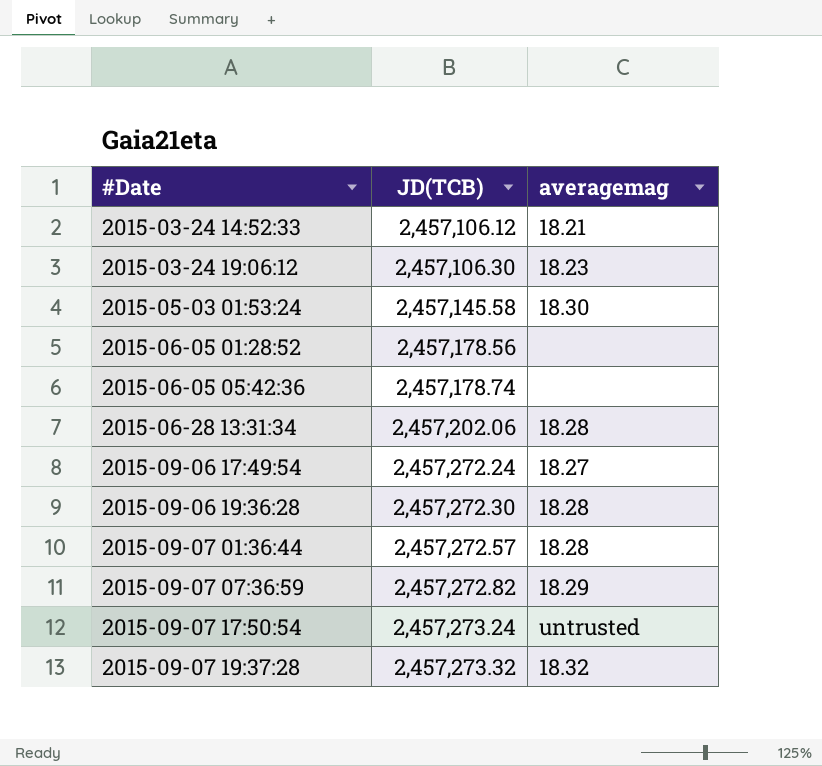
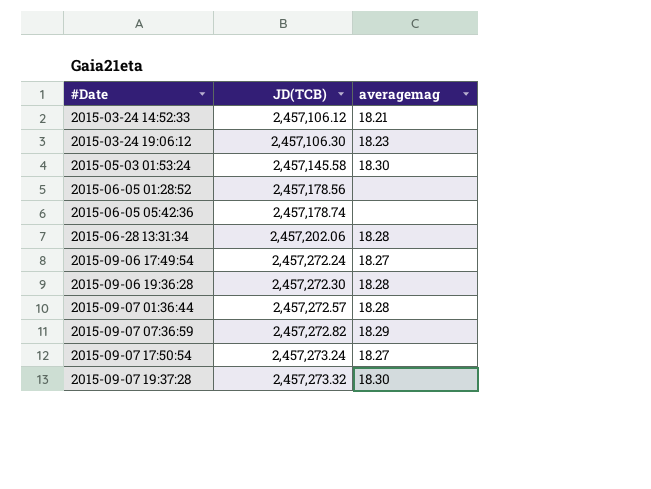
2015-09-07 17:50:54 | averagemag: untrusted -> 18.27
2015-09-07 19:37:28 | averagemag: 18.32 -> 18.30

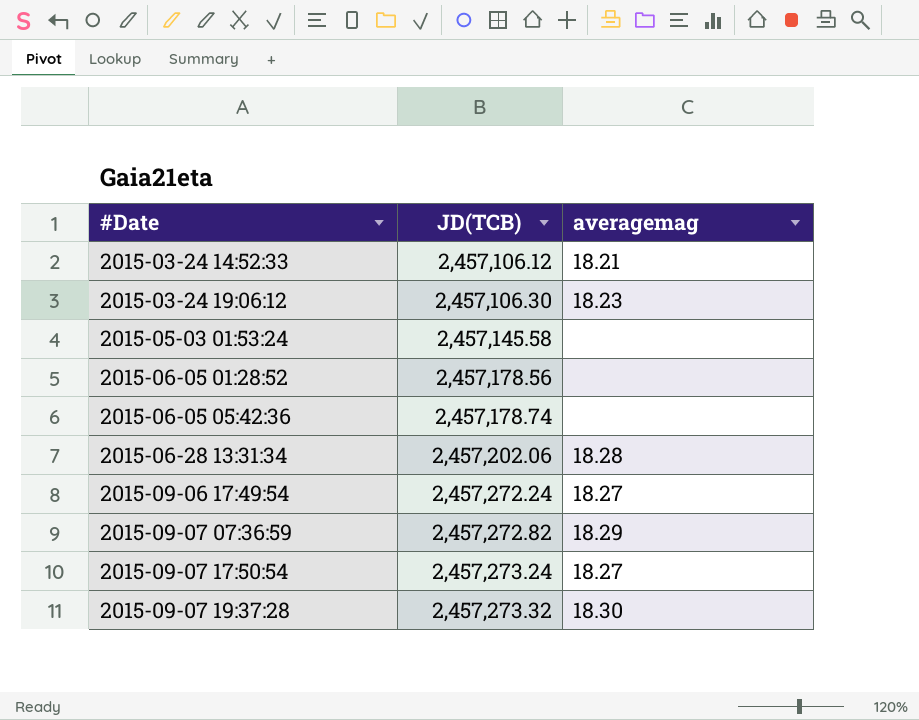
row 2015-09-06 19:36:28: 2,457,272.30 | 18.28 -> none
row 2015-09-07 01:36:44: 2,457,272.57 | 18.28 -> none
2015-05-03 01:53:24 | averagemag: 18.30 -> none

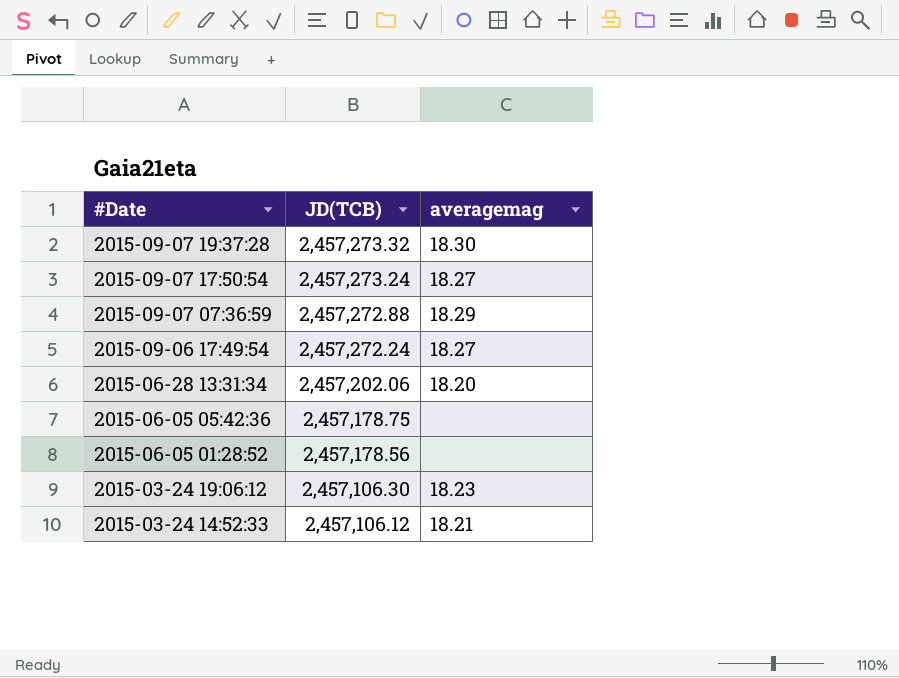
row order: #Date ascending -> #Date descending
row 2015-05-03 01:53:24: 2,457,145.58 | none -> none
2015-09-07 07:36:59 | JD(TCB): 2,457,272.82 -> 2,457,272.88
2015-06-28 13:31:34 | averagemag: 18.28 -> 18.20
2015-06-05 05:42:36 | JD(TCB): 2,457,178.74 -> 2,457,178.75

